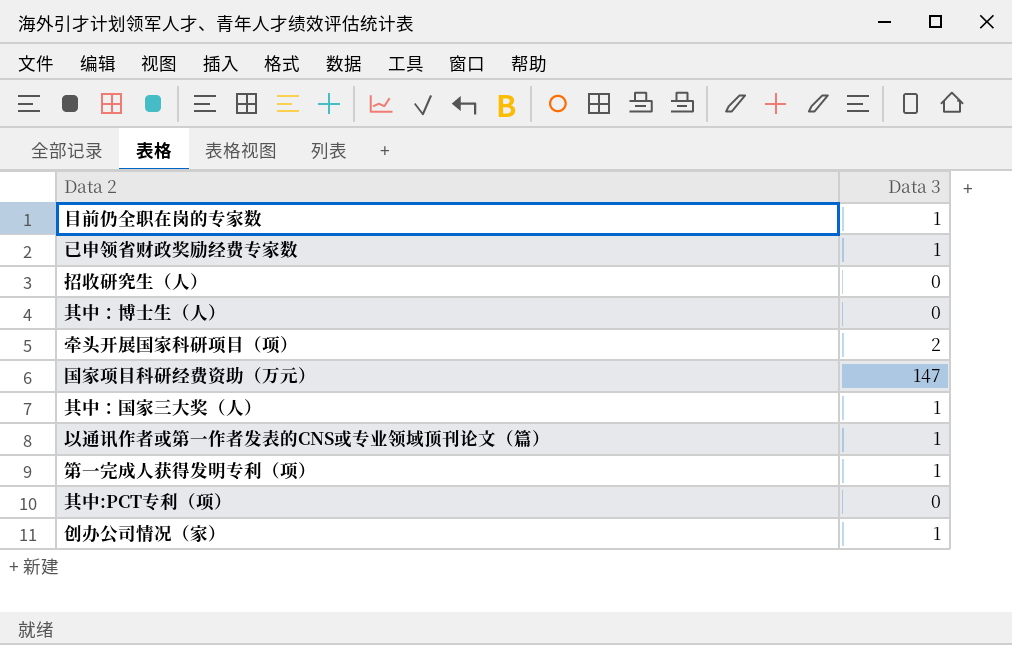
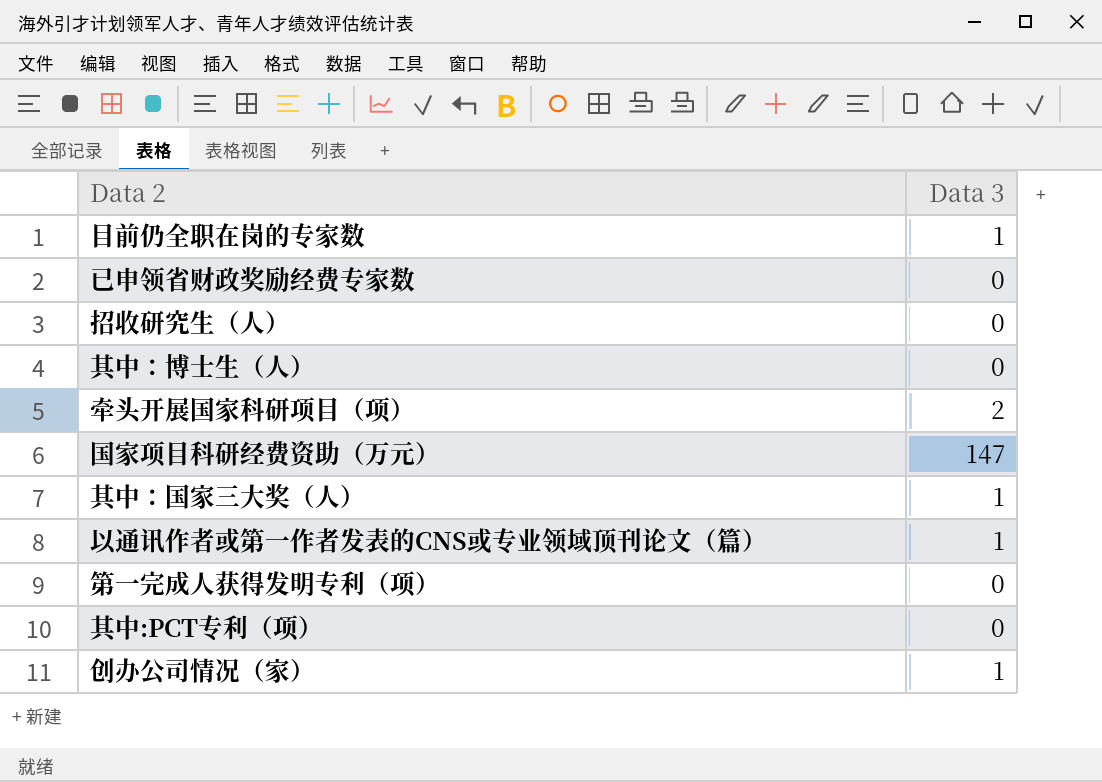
已申领省财政奖励经费专家数 | Data 3: 1 -> 0
第一完成人获得发明专利（项） | Data 3: 1 -> 0

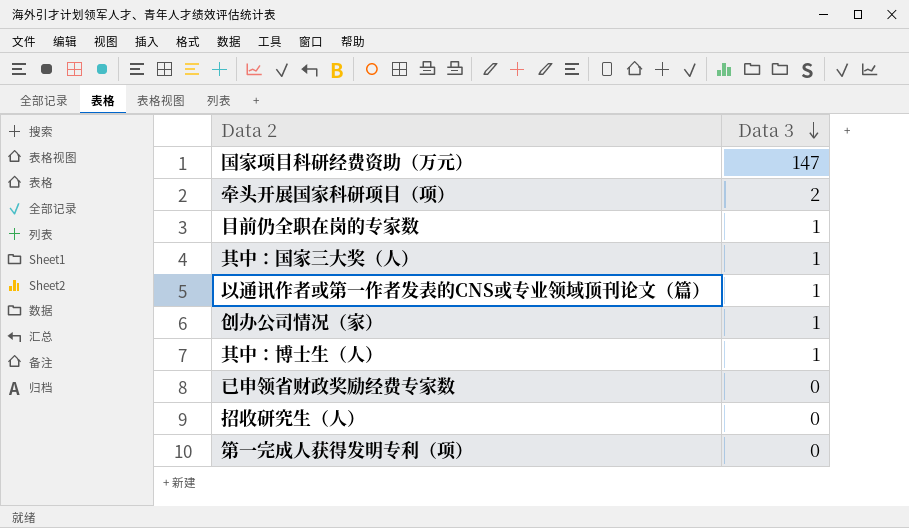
row order: none -> Data 3 descending
row 其中:PCT专利（项）: 0 -> none
其中：博士生（人） | Data 3: 0 -> 1

